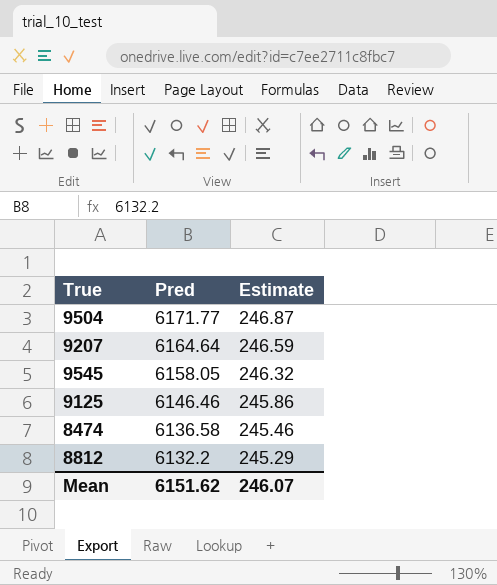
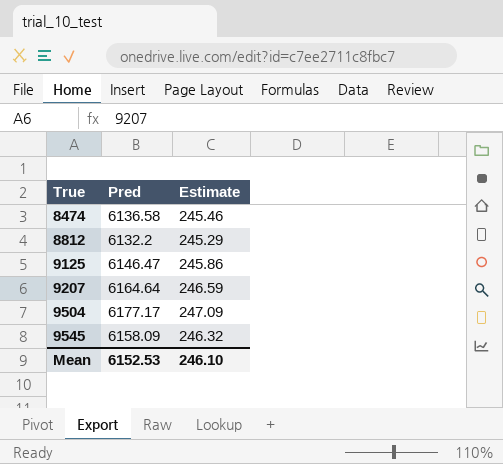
row order: Pred descending -> True ascending
9125 | Pred: 6146.46 -> 6146.47
9504 | Pred: 6171.77 -> 6177.17
9504 | Estimate: 246.87 -> 247.09
9545 | Pred: 6158.05 -> 6158.09
Mean | Pred: 6151.62 -> 6152.53
Mean | Estimate: 246.07 -> 246.10

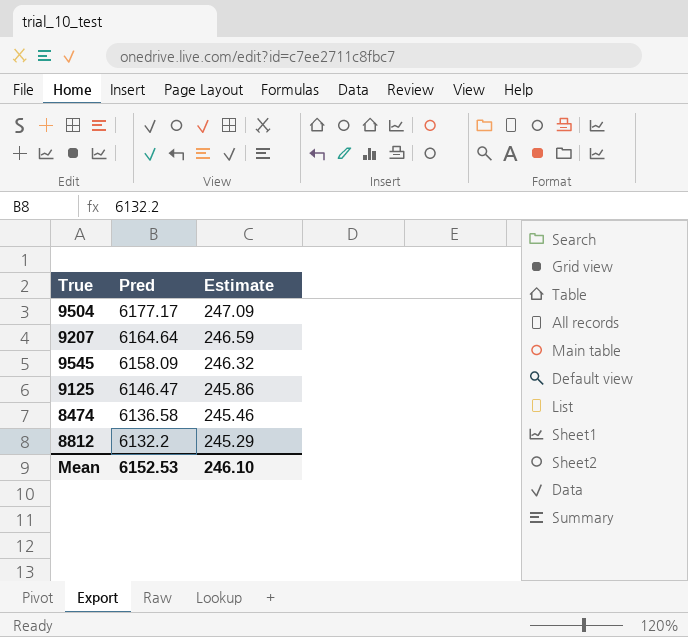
row order: True ascending -> Pred descending

